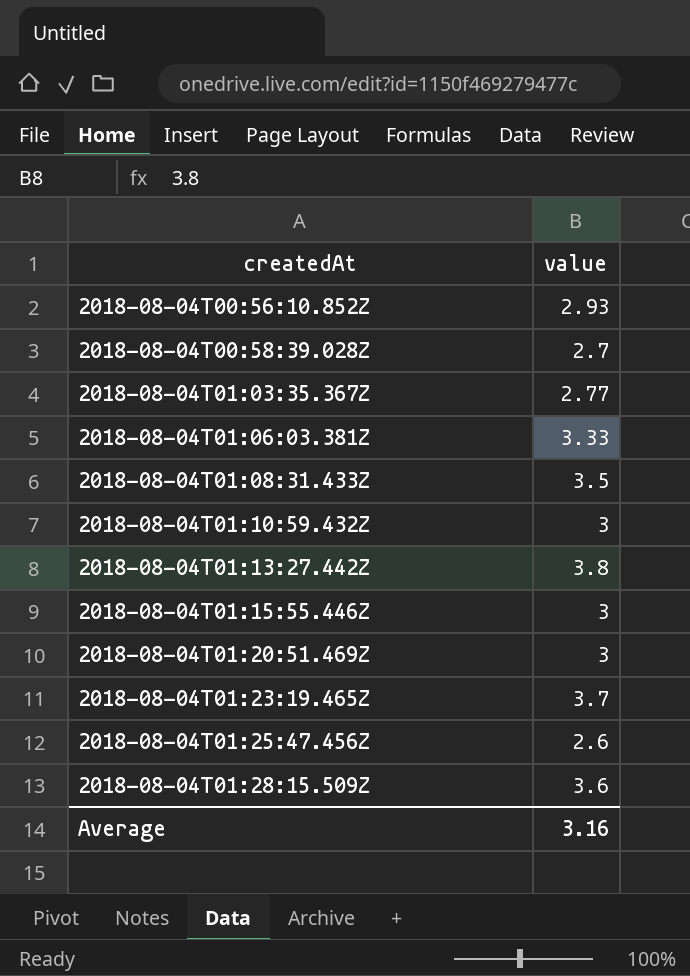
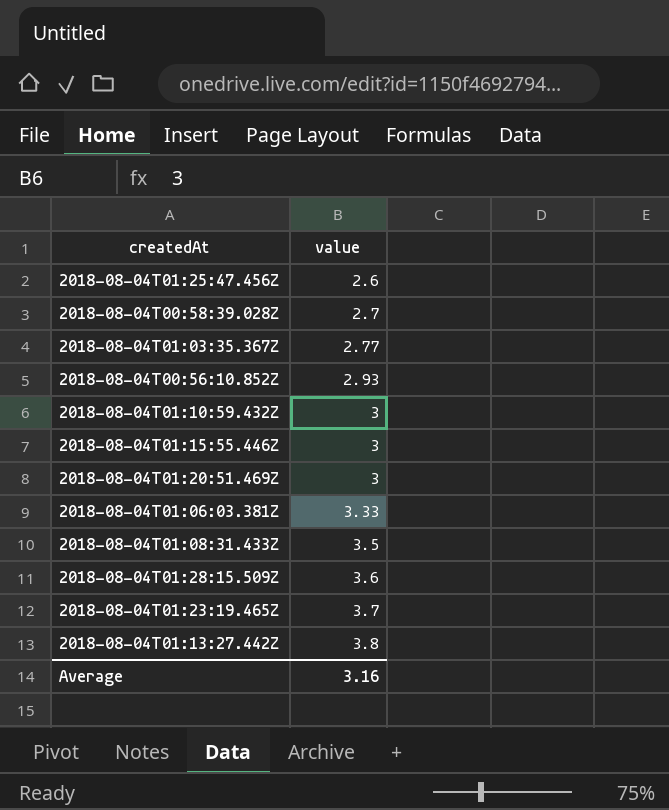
row order: createdAt ascending -> value ascending

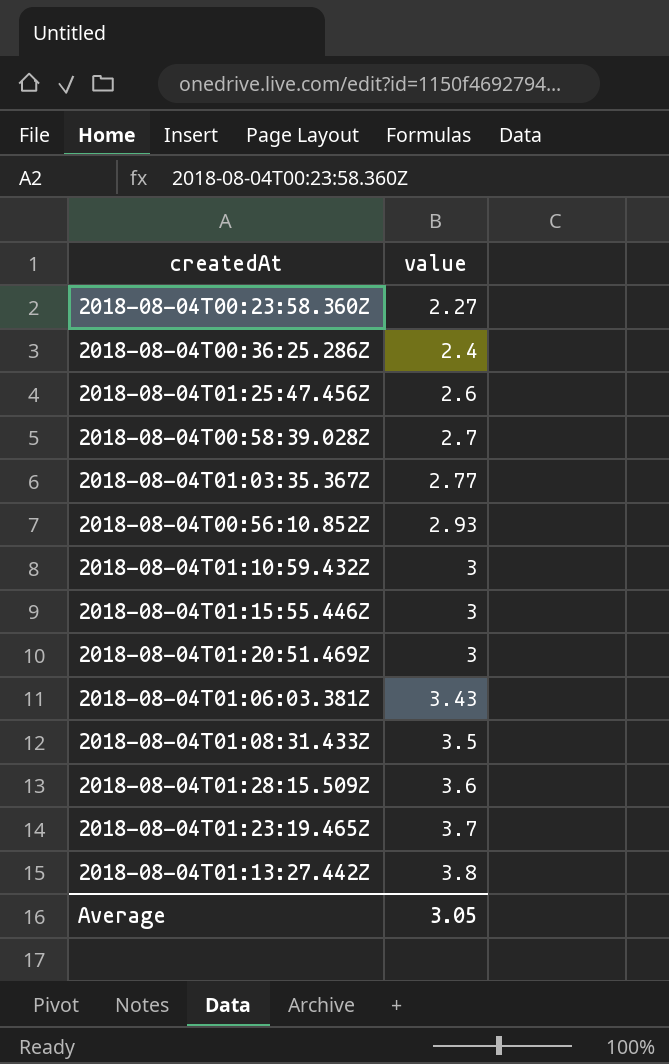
row 2018-08-04T00:23:58.360Z: none -> 2.27
row 2018-08-04T00:36:25.286Z: none -> 2.4
2018-08-04T01:06:03.381Z | value: 3.33 -> 3.43
Average | value: 3.16 -> 3.05

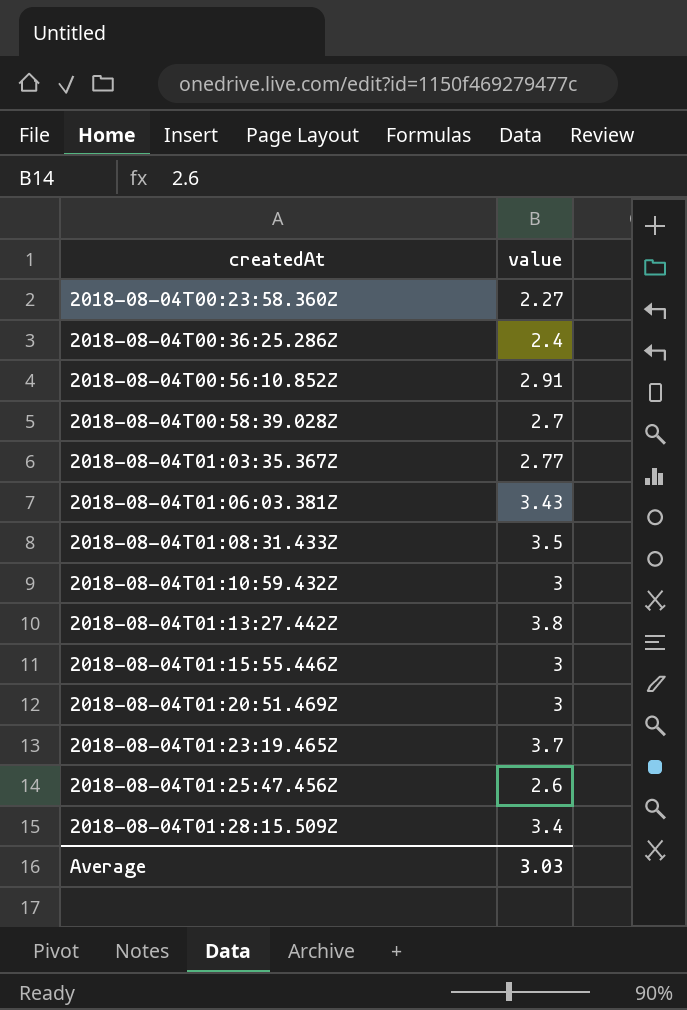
row order: value ascending -> createdAt ascending
2018-08-04T00:56:10.852Z | value: 2.93 -> 2.91
2018-08-04T01:28:15.509Z | value: 3.6 -> 3.4
Average | value: 3.05 -> 3.03

